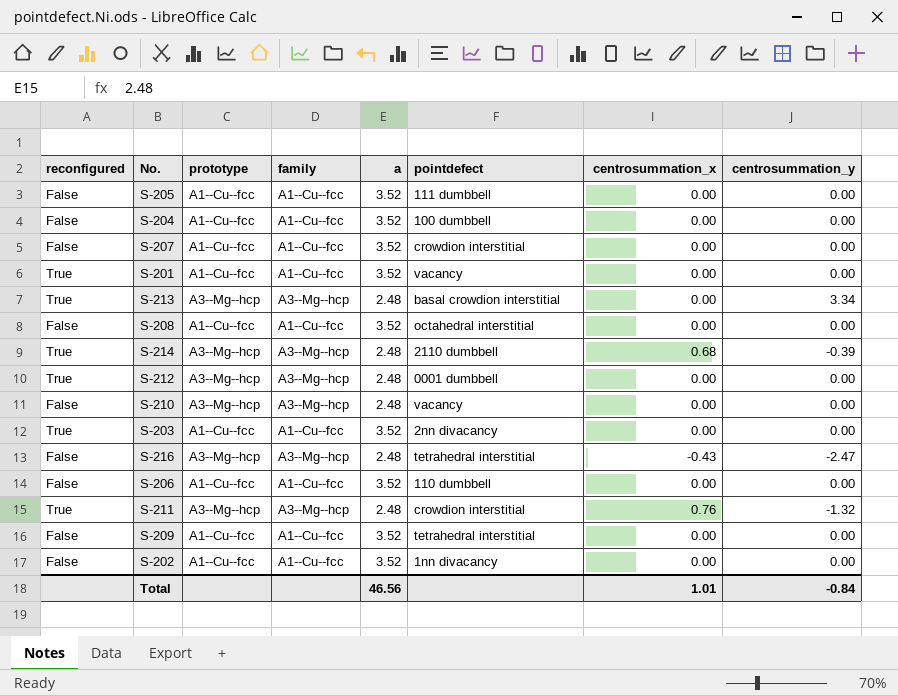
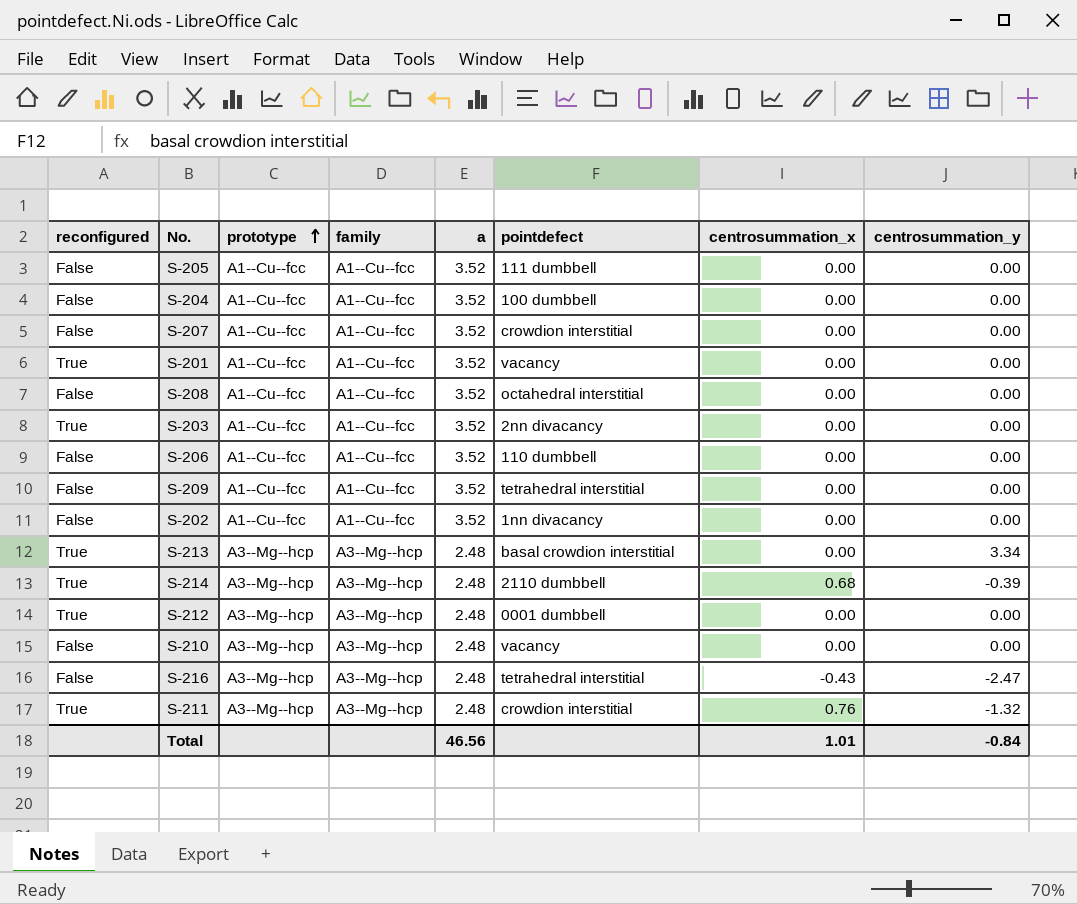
row order: none -> prototype ascending

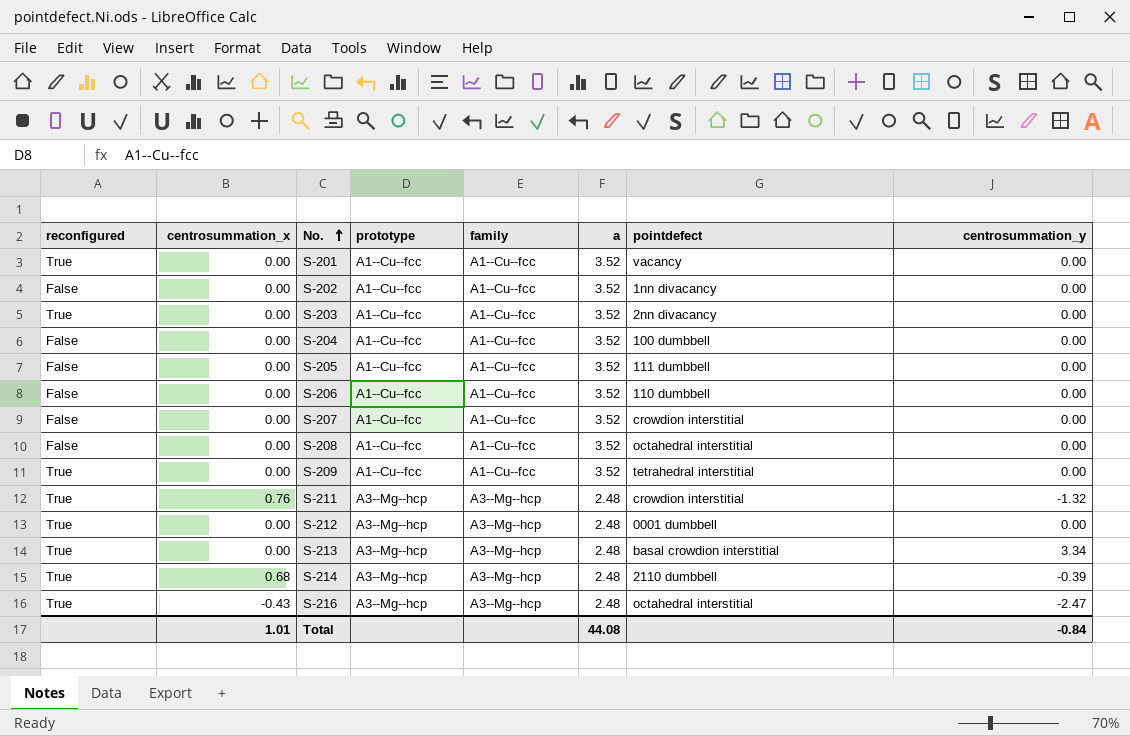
row order: prototype ascending -> No. ascending
column centrosummation_x | position: 7 -> 2
row S-210: False | A3--Mg--hcp | A3--Mg--hcp | 2.48 | vacancy | 0.00 | 0.00 -> none
S-209 | reconfigured: False -> True
S-216 | reconfigured: False -> True
S-216 | pointdefect: tetrahedral interstitial -> octahedral interstitial
Total | a: 46.56 -> 44.08

